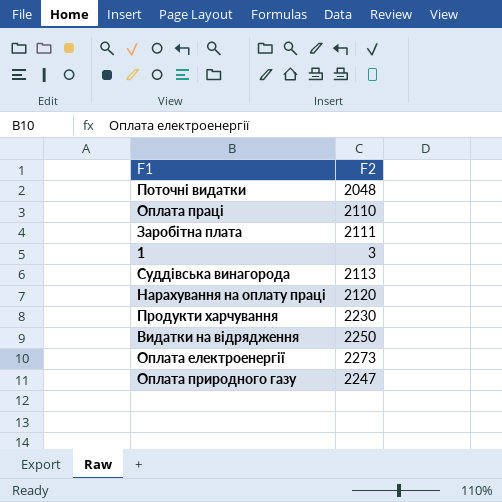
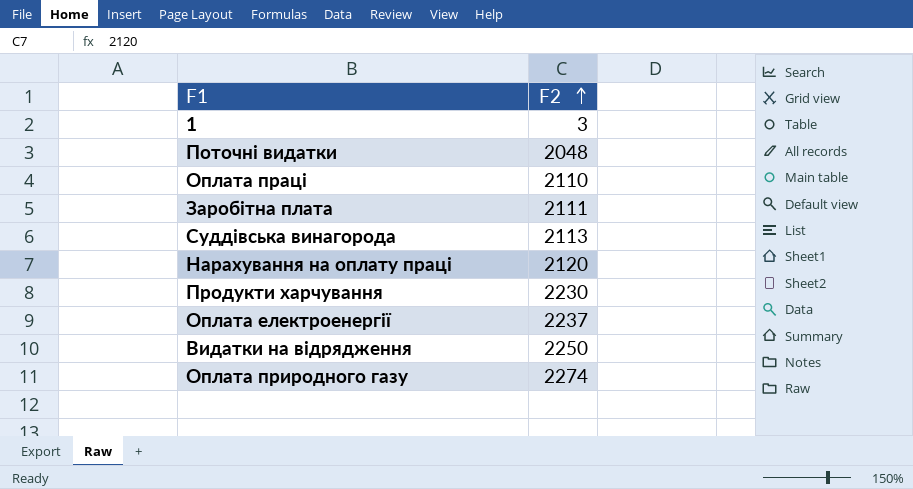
row order: none -> F2 ascending
Оплата електроенергії | F2: 2273 -> 2237
Оплата природного газу | F2: 2247 -> 2274

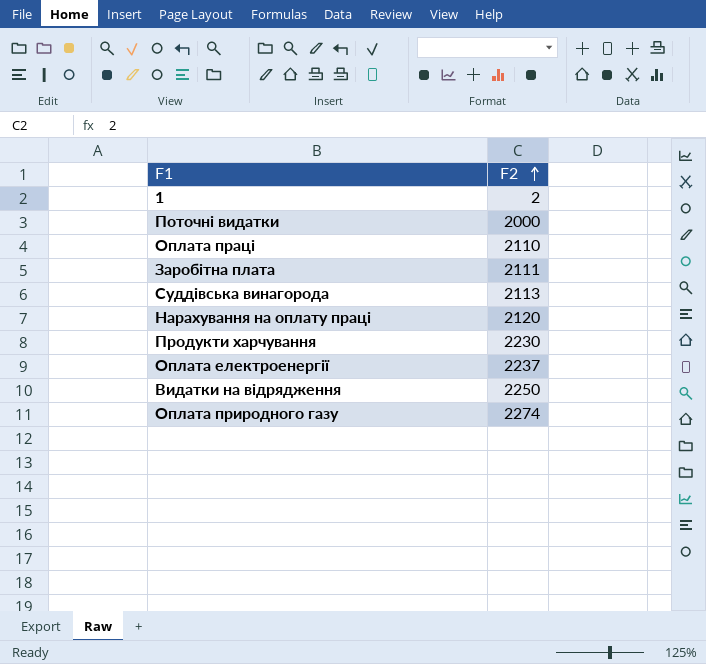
1 | F2: 3 -> 2
Поточні видатки | F2: 2048 -> 2000

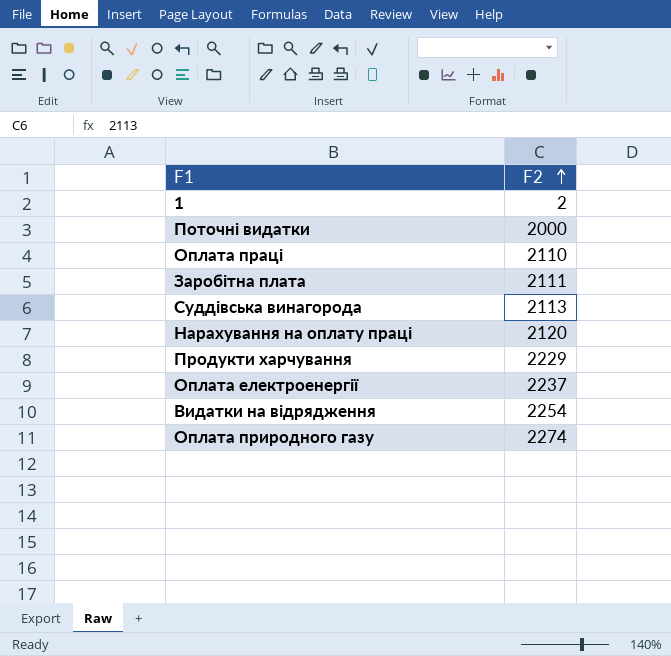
Продукти харчування | F2: 2230 -> 2229
Видатки на відрядження | F2: 2250 -> 2254

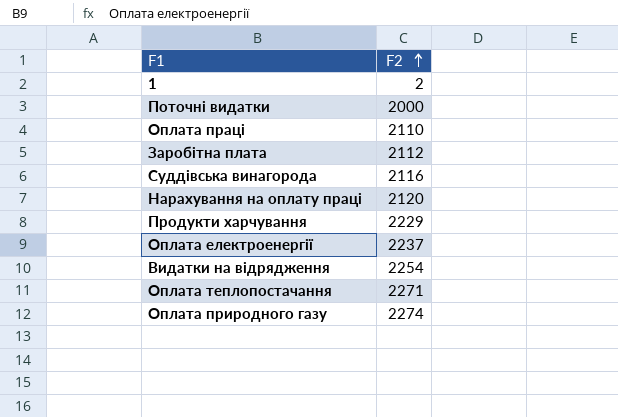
Заробітна плата | F2: 2111 -> 2112
Суддівська винагорода | F2: 2113 -> 2116
row Оплата теплопостачання: none -> 2271

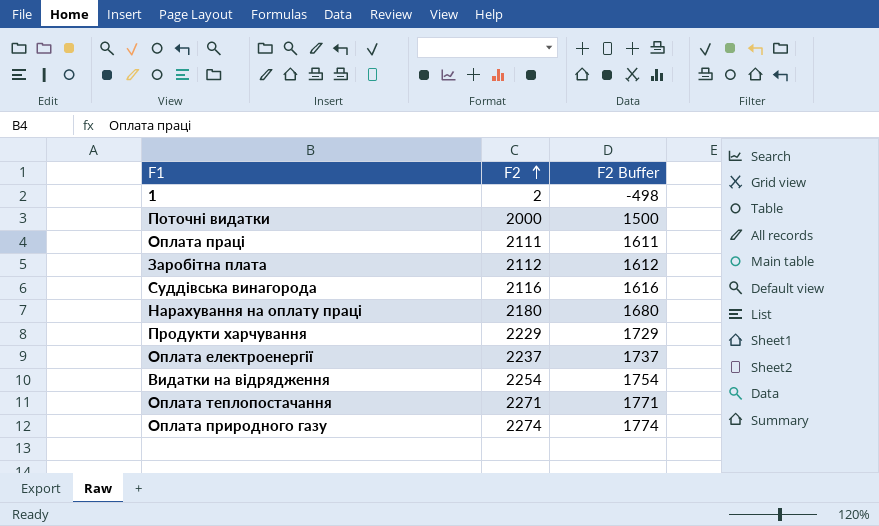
column F2 Buffer | formula: none -> [F2] - 500
Оплата праці | F2: 2110 -> 2111
Нарахування на оплату праці | F2: 2120 -> 2180

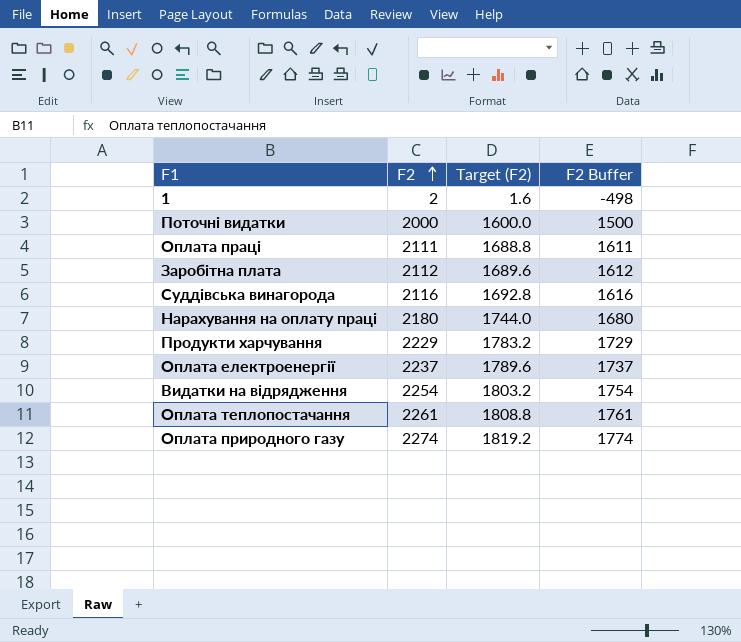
column Target (F2) | formula: none -> [F2] * 0.8
Оплата теплопостачання | F2: 2271 -> 2261
Оплата теплопостачання | F2 Buffer: 1771 -> 1761

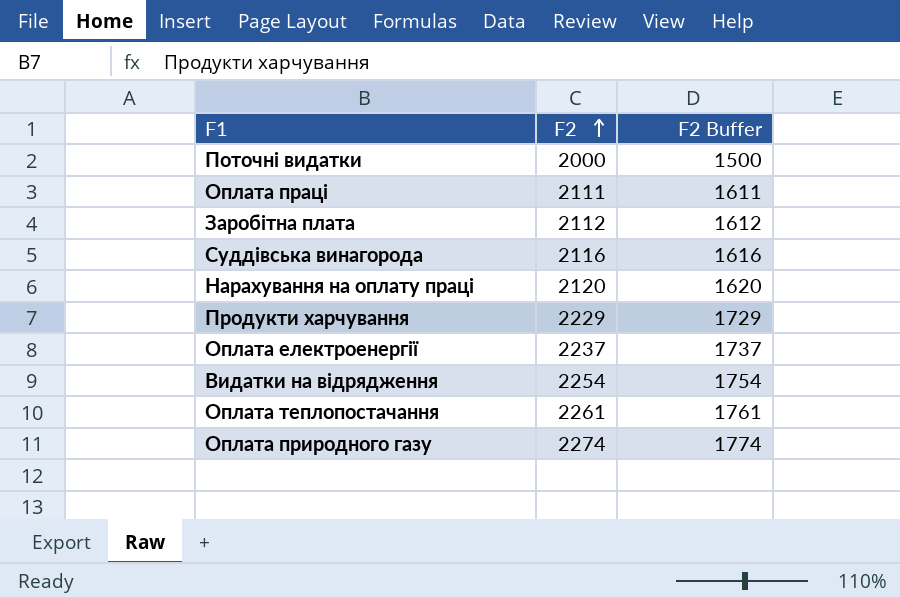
column Target (F2) | formula: [F2] * 0.8 -> none
row 1: 2 | 1.6 | -498 -> none
Нарахування на оплату праці | F2: 2180 -> 2120
Нарахування на оплату праці | F2 Buffer: 1680 -> 1620

